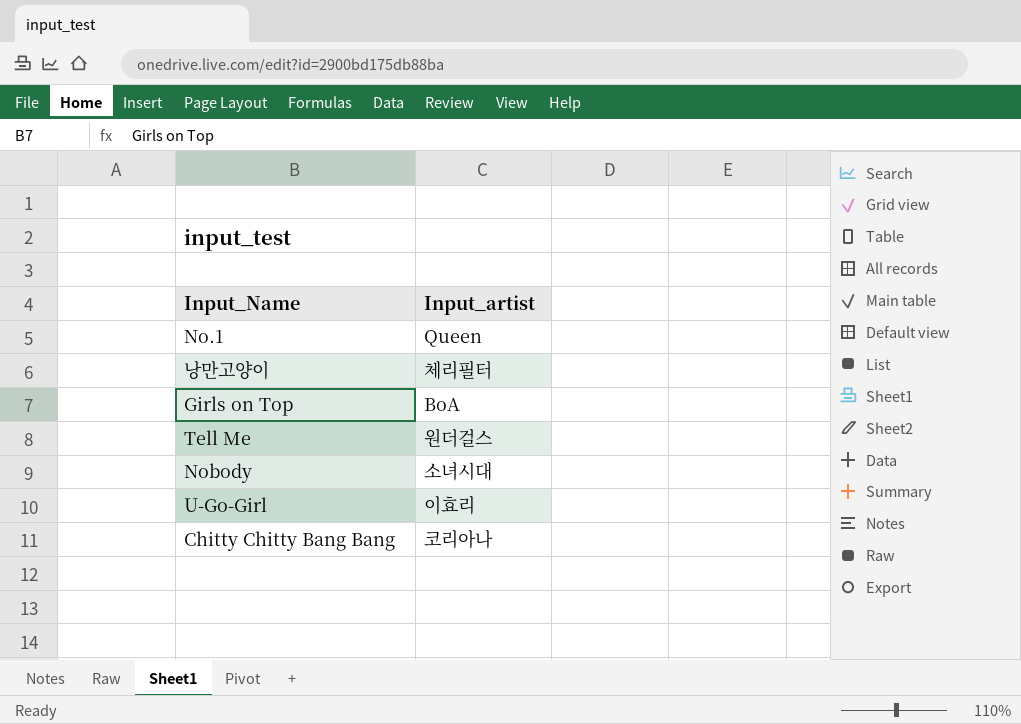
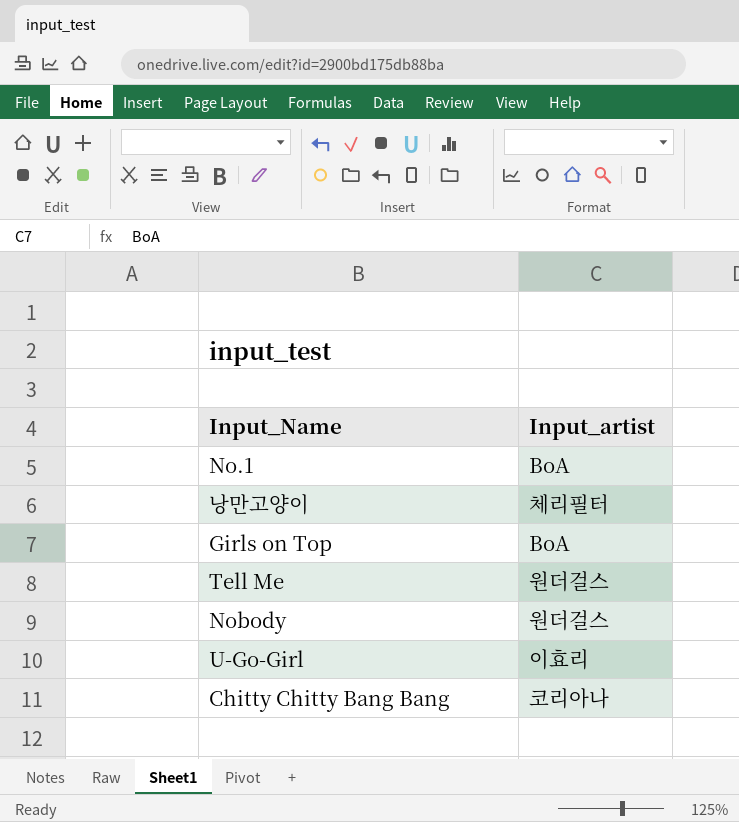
No.1 | Input_artist: Queen -> BoA
Nobody | Input_artist: 소녀시대 -> 원더걸스

